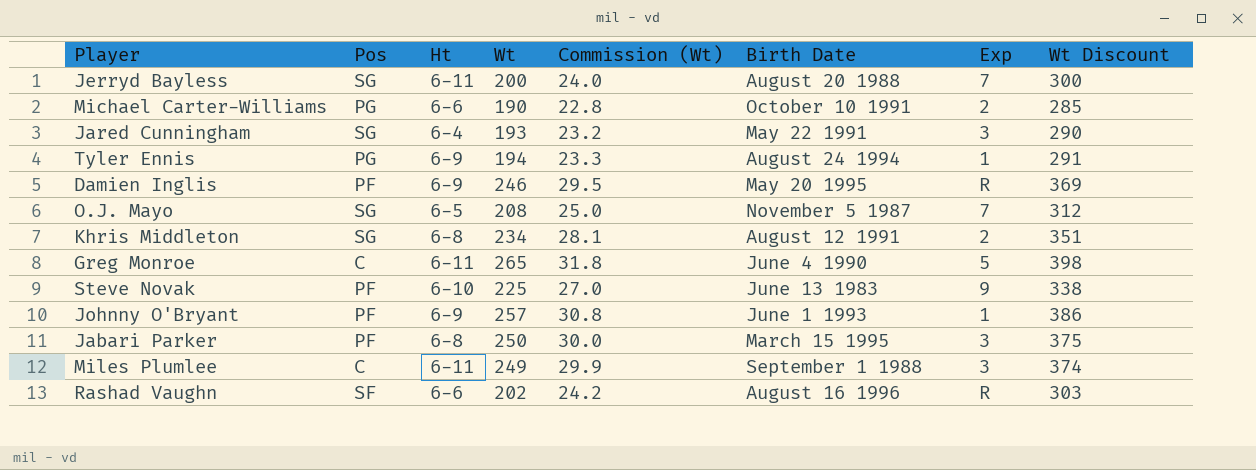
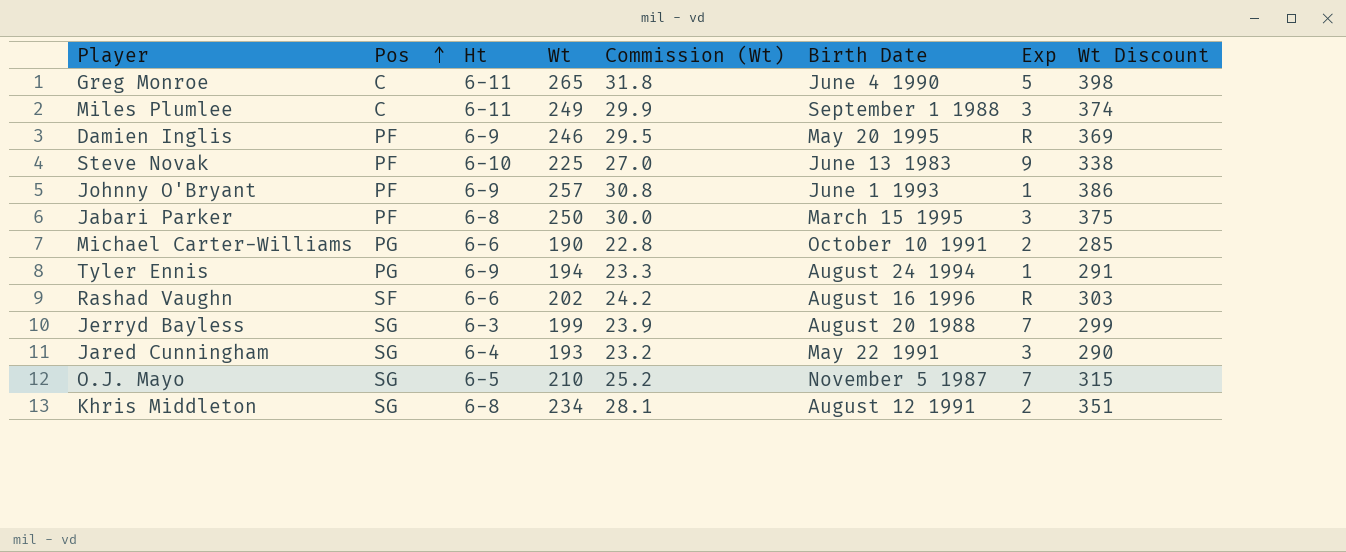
row order: none -> Pos ascending
Jerryd Bayless | Ht: 6-11 -> 6-3
Jerryd Bayless | Wt: 200 -> 199
Jerryd Bayless | Commission (Wt): 24.0 -> 23.9
Jerryd Bayless | Wt Discount: 300 -> 299
O.J. Mayo | Wt: 208 -> 210
O.J. Mayo | Commission (Wt): 25.0 -> 25.2
O.J. Mayo | Wt Discount: 312 -> 315

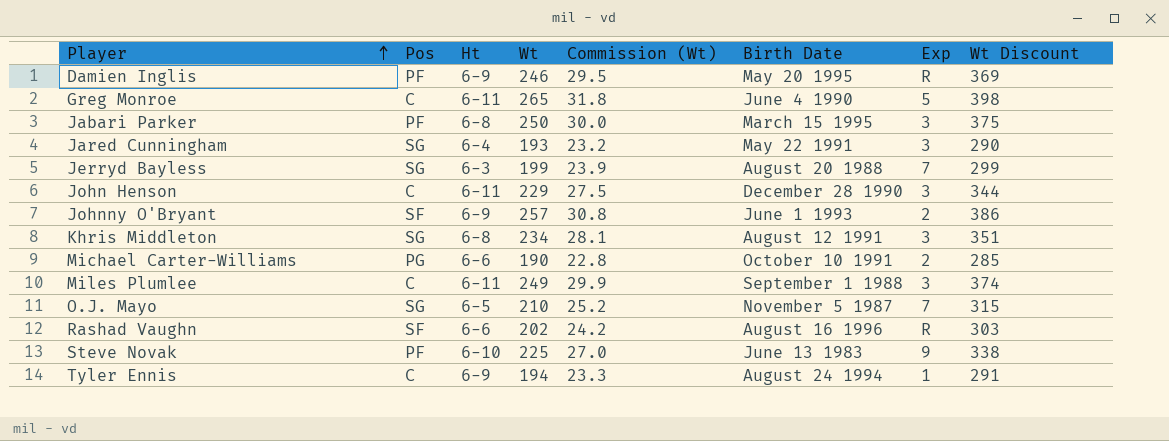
row order: Pos ascending -> Player ascending
row John Henson: none -> C | 6-11 | 229 | 27.5 | December 28 1990 | 3 | 344
Johnny O'Bryant | Pos: PF -> SF
Johnny O'Bryant | Exp: 1 -> 2
Khris Middleton | Exp: 2 -> 3
Tyler Ennis | Pos: PG -> C

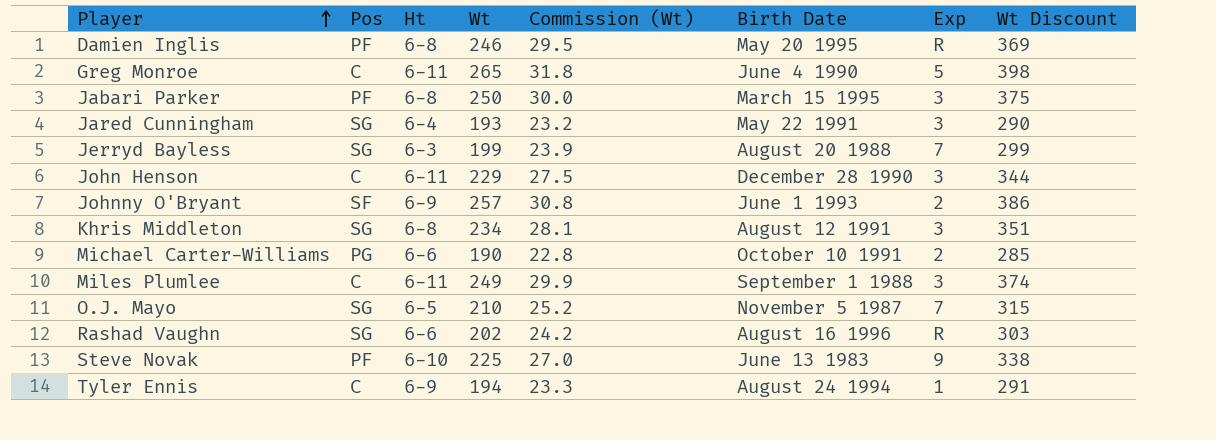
Damien Inglis | Ht: 6-9 -> 6-8
Rashad Vaughn | Pos: SF -> SG

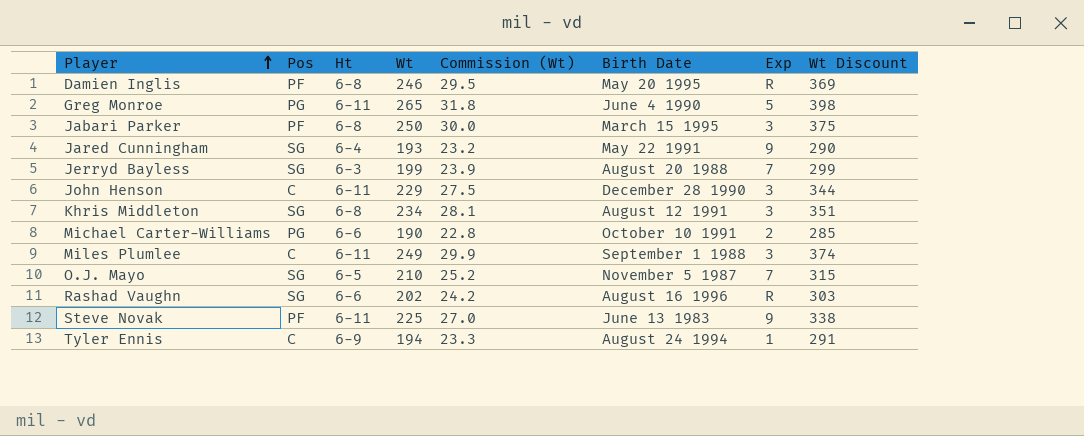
row Johnny O'Bryant: SF | 6-9 | 257 | 30.8 | June 1 1993 | 2 | 386 -> none
Greg Monroe | Pos: C -> PG
Jared Cunningham | Exp: 3 -> 9
Steve Novak | Ht: 6-10 -> 6-11

